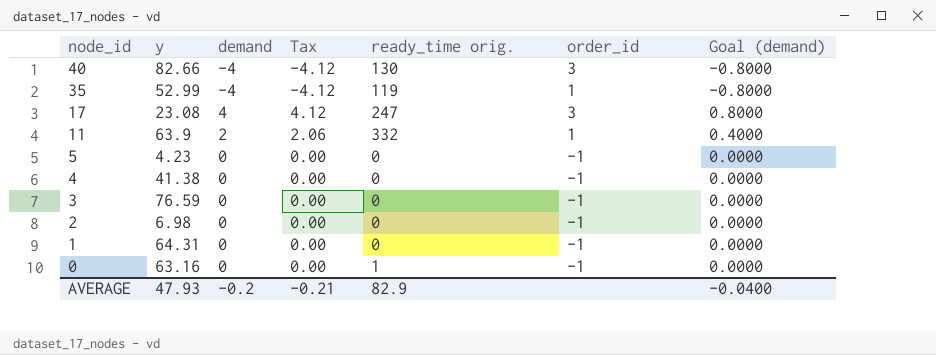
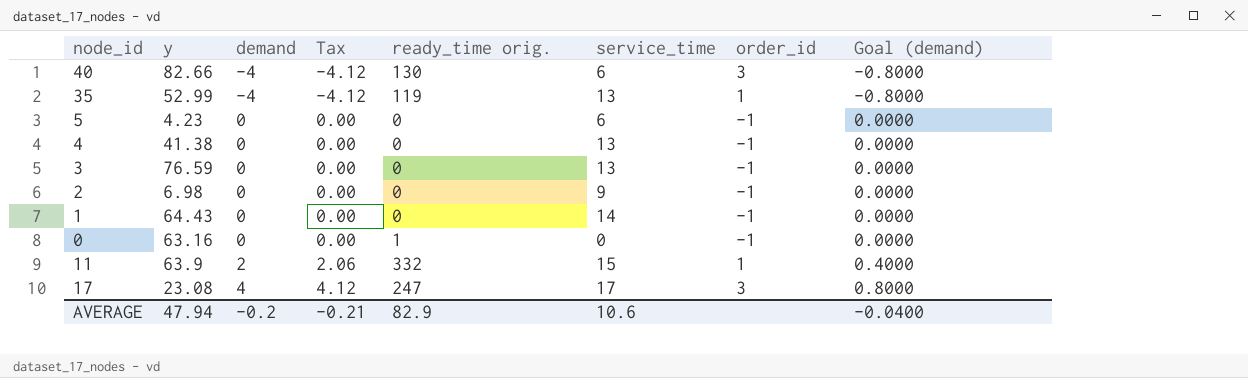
row order: node_id descending -> demand ascending
column service_time | position: none -> 6
1 | y: 64.31 -> 64.43
AVERAGE | y: 47.93 -> 47.94

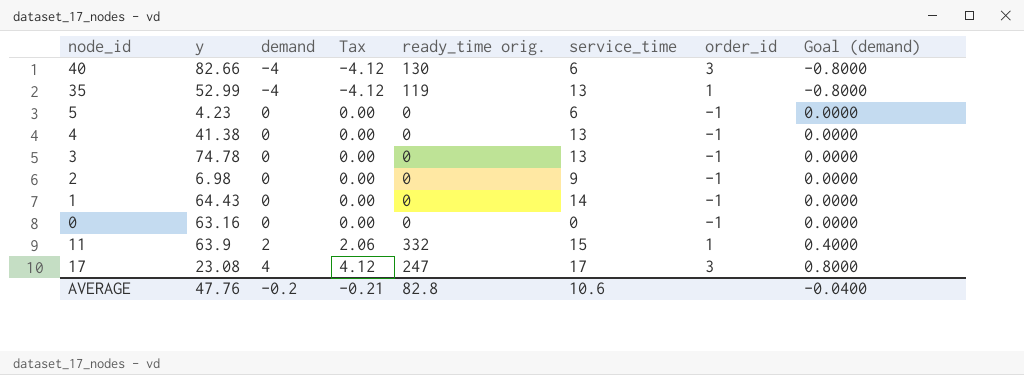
3 | y: 76.59 -> 74.78
0 | ready_time orig.: 1 -> 0
AVERAGE | y: 47.94 -> 47.76
AVERAGE | ready_time orig.: 82.9 -> 82.8

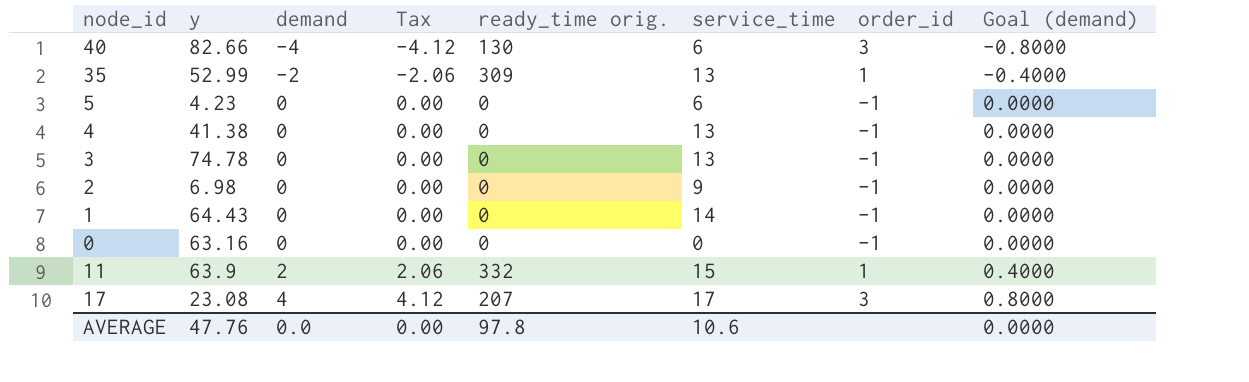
35 | demand: -4 -> -2
35 | Tax: -4.12 -> -2.06
35 | ready_time orig.: 119 -> 309
35 | Goal (demand): -0.8000 -> -0.4000
17 | ready_time orig.: 247 -> 207
AVERAGE | demand: -0.2 -> 0.0
AVERAGE | Tax: -0.21 -> 0.00
AVERAGE | ready_time orig.: 82.8 -> 97.8
AVERAGE | Goal (demand): -0.0400 -> 0.0000

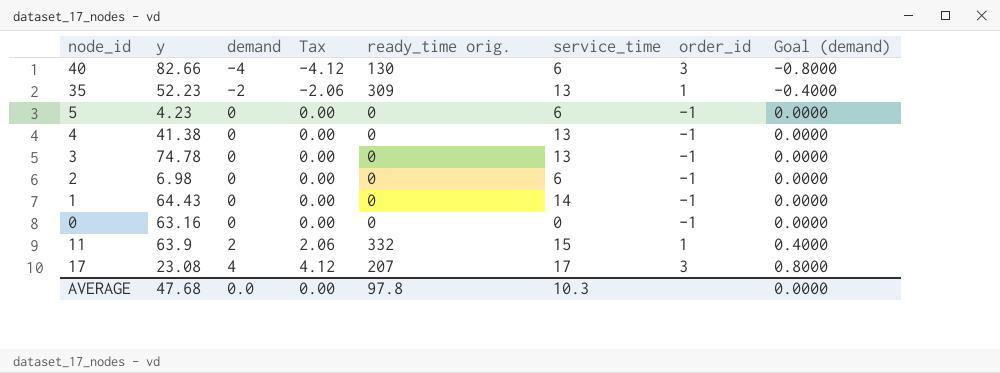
35 | y: 52.99 -> 52.23
2 | service_time: 9 -> 6
AVERAGE | y: 47.76 -> 47.68
AVERAGE | service_time: 10.6 -> 10.3

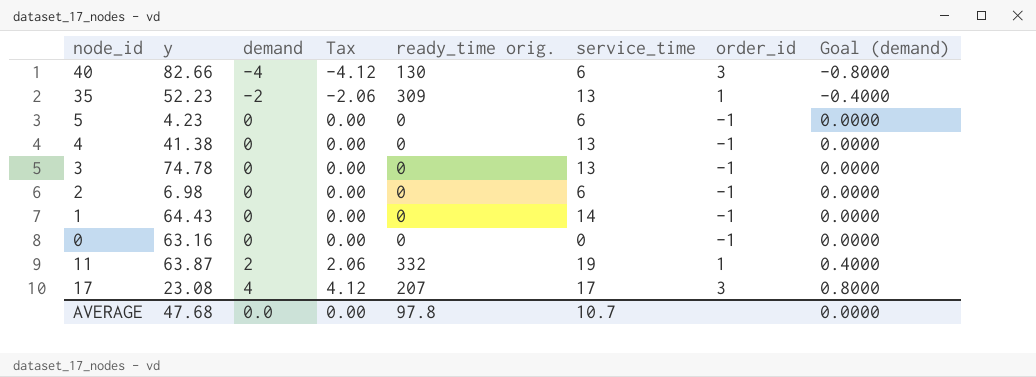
11 | y: 63.9 -> 63.87
11 | service_time: 15 -> 19
AVERAGE | service_time: 10.3 -> 10.7

